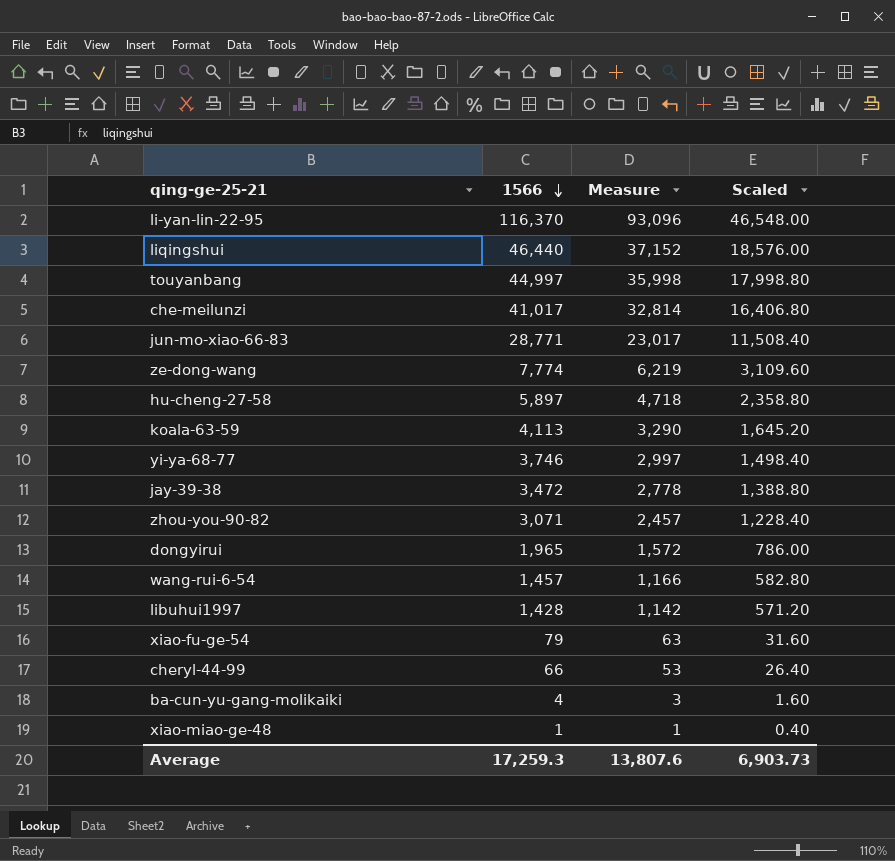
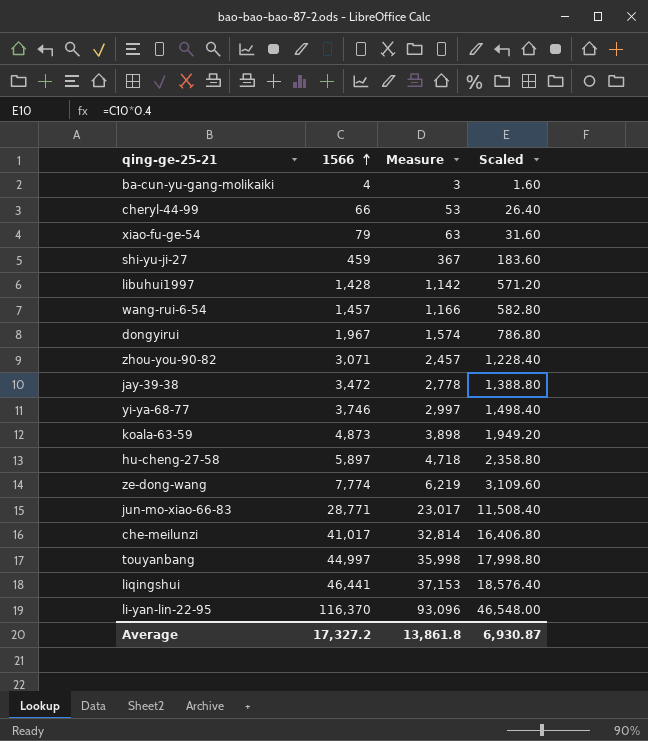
row order: 1566 descending -> 1566 ascending
row xiao-miao-ge-48: 1 | 1 | 0.40 -> none
row shi-yu-ji-27: none -> 459 | 367 | 183.60
dongyirui | 1566: 1,965 -> 1,967
dongyirui | Measure: 1,572 -> 1,574
dongyirui | Scaled: 786.00 -> 786.80
koala-63-59 | 1566: 4,113 -> 4,873
koala-63-59 | Measure: 3,290 -> 3,898
koala-63-59 | Scaled: 1,645.20 -> 1,949.20
liqingshui | 1566: 46,440 -> 46,441
liqingshui | Measure: 37,152 -> 37,153
liqingshui | Scaled: 18,576.00 -> 18,576.40
Average | 1566: 17,259.3 -> 17,327.2
Average | Measure: 13,807.6 -> 13,861.8
Average | Scaled: 6,903.73 -> 6,930.87

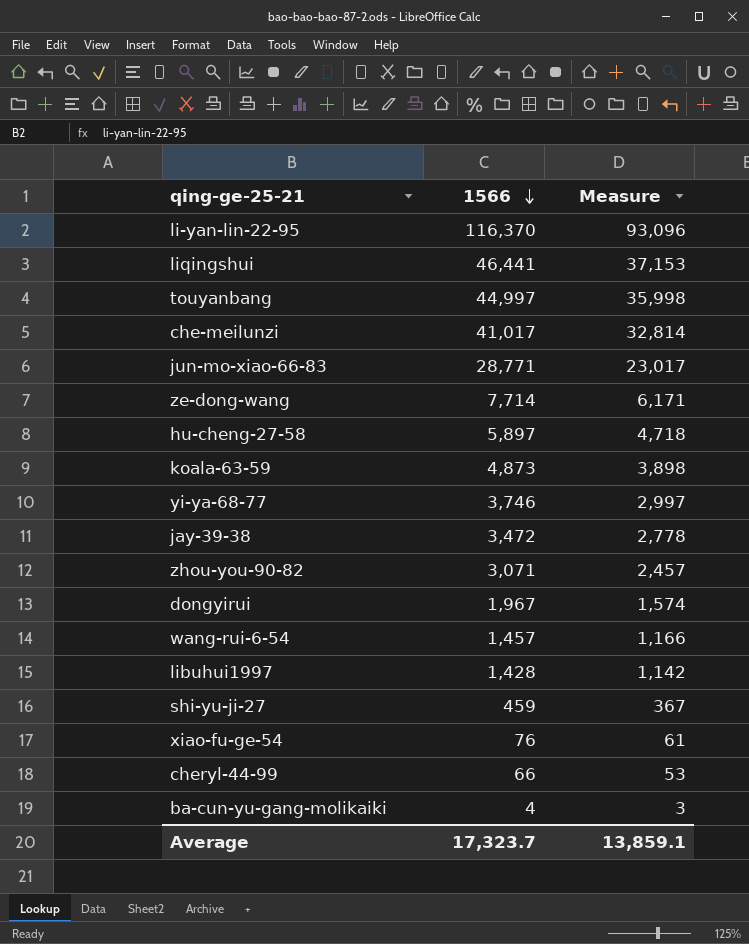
row order: 1566 ascending -> 1566 descending
column Scaled | formula: [1566] * 0.4 -> none
ze-dong-wang | 1566: 7,774 -> 7,714
ze-dong-wang | Measure: 6,219 -> 6,171
xiao-fu-ge-54 | 1566: 79 -> 76
xiao-fu-ge-54 | Measure: 63 -> 61
Average | 1566: 17,327.2 -> 17,323.7
Average | Measure: 13,861.8 -> 13,859.1

